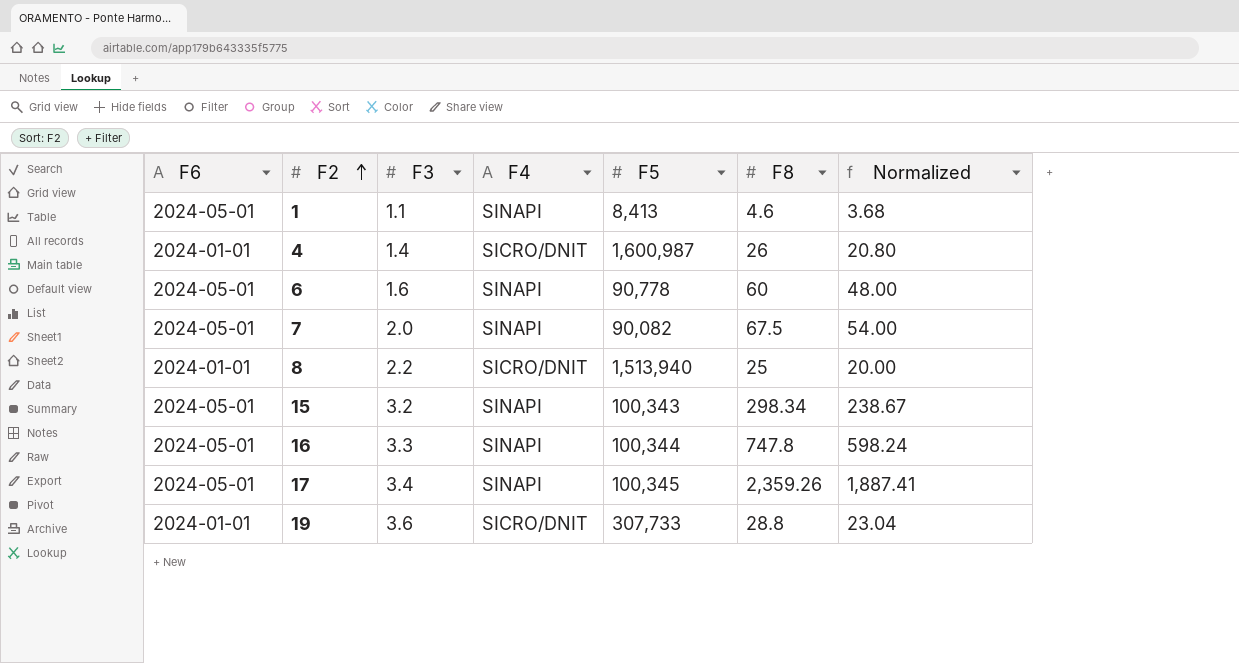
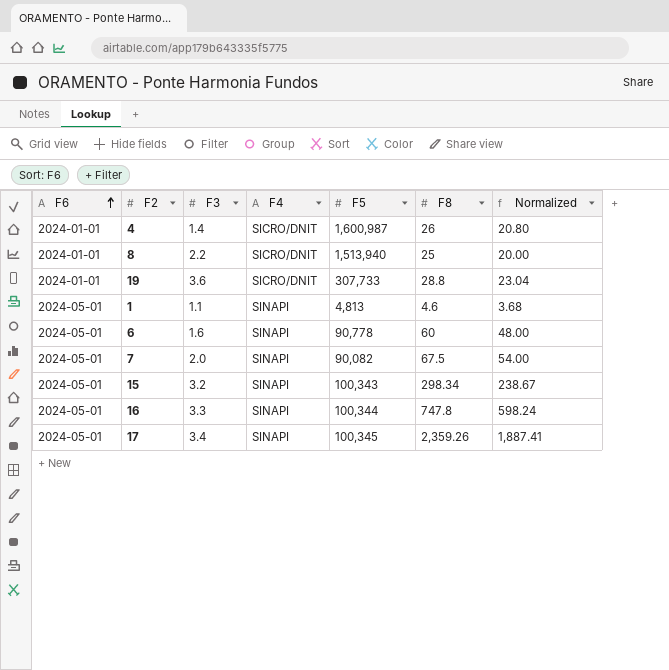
row order: F2 ascending -> F6 ascending
1 | F5: 8,413 -> 4,813

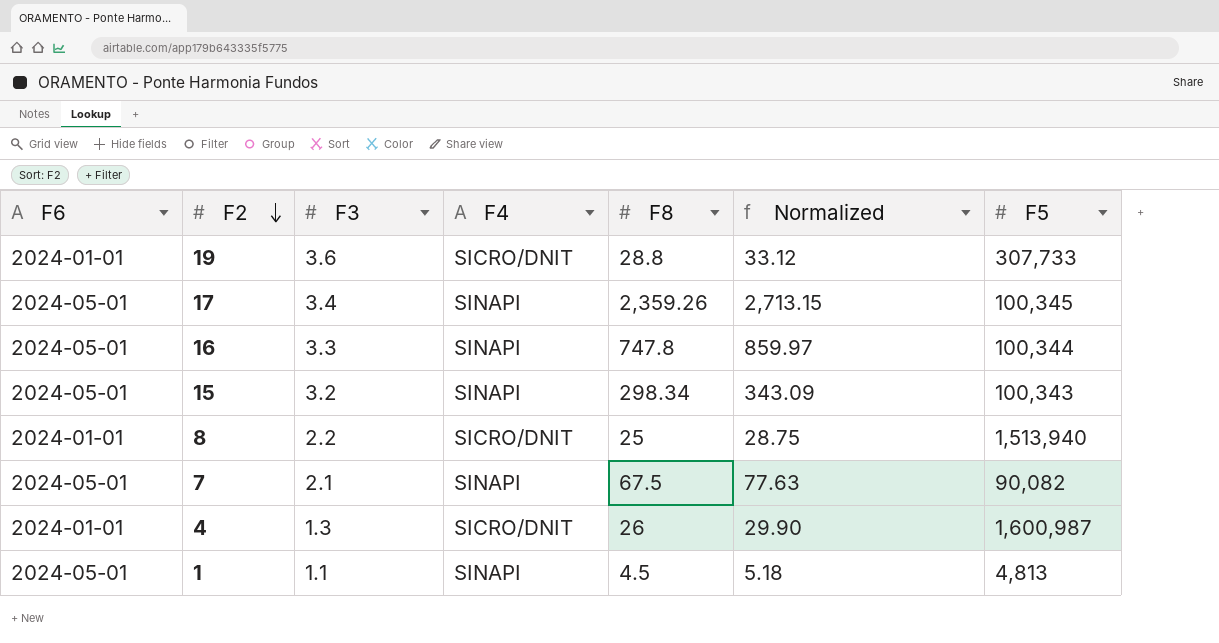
row order: F6 ascending -> F2 descending
column Normalized | formula: [F8] * 0.8 -> [F8] * 1.15
column F5 | position: 5 -> 7
row 6: 2024-05-01 | 1.6 | SINAPI | 90,778 | 60 | 48.00 -> none
7 | F3: 2.0 -> 2.1
4 | F3: 1.4 -> 1.3
1 | F8: 4.6 -> 4.5

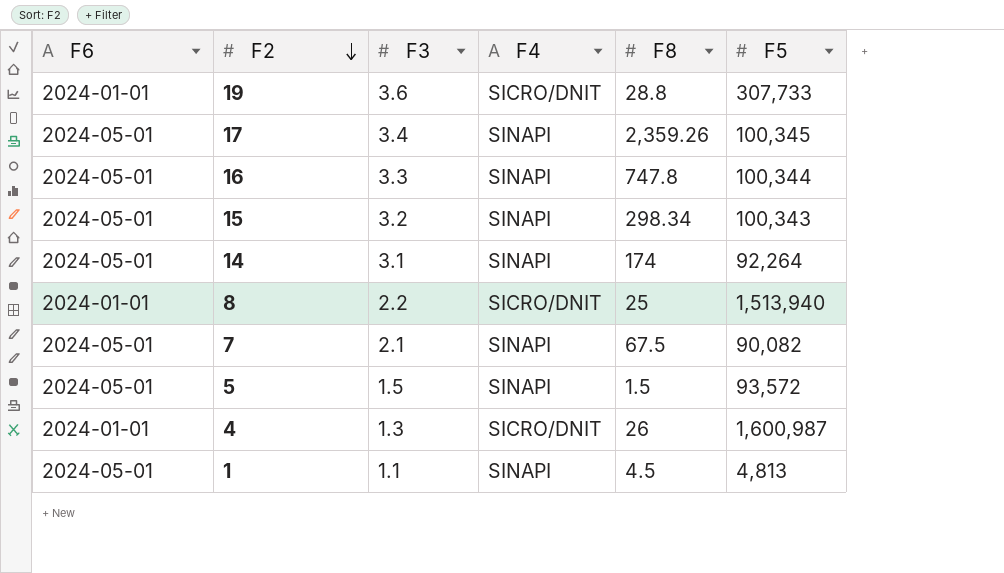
column Normalized | formula: [F8] * 1.15 -> none
row 14: none -> 2024-05-01 | 3.1 | SINAPI | 174 | 92,264
row 5: none -> 2024-05-01 | 1.5 | SINAPI | 1.5 | 93,572

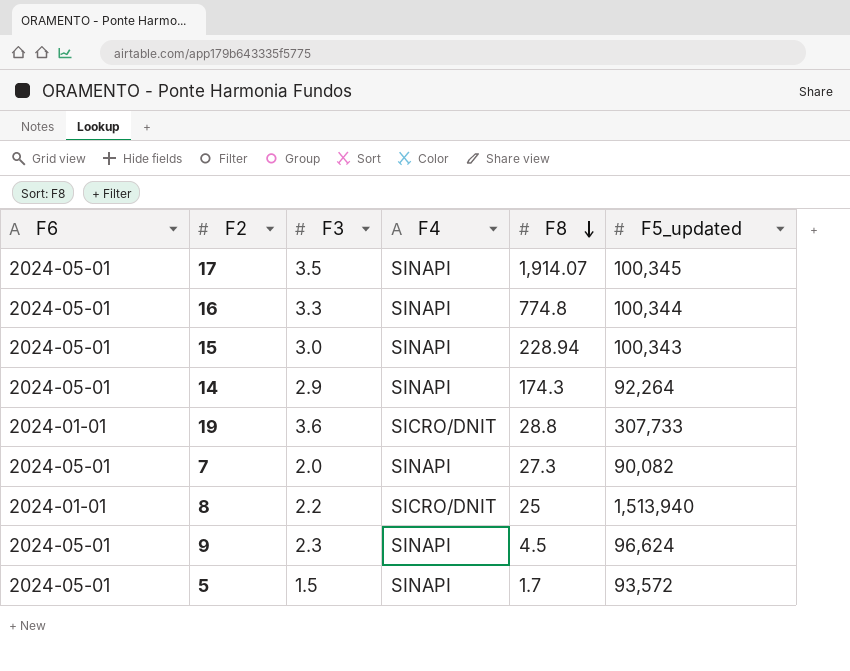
row order: F2 descending -> F8 descending
column name: F5 -> F5_updated
row 4: 2024-01-01 | 1.3 | SICRO/DNIT | 26 | 1,600,987 -> none
row 1: 2024-05-01 | 1.1 | SINAPI | 4.5 | 4,813 -> none
17 | F3: 3.4 -> 3.5
17 | F8: 2,359.26 -> 1,914.07
16 | F8: 747.8 -> 774.8
15 | F3: 3.2 -> 3.0
15 | F8: 298.34 -> 228.94
14 | F3: 3.1 -> 2.9
14 | F8: 174 -> 174.3
7 | F3: 2.1 -> 2.0
7 | F8: 67.5 -> 27.3
row 9: none -> 2024-05-01 | 2.3 | SINAPI | 4.5 | 96,624
5 | F8: 1.5 -> 1.7

